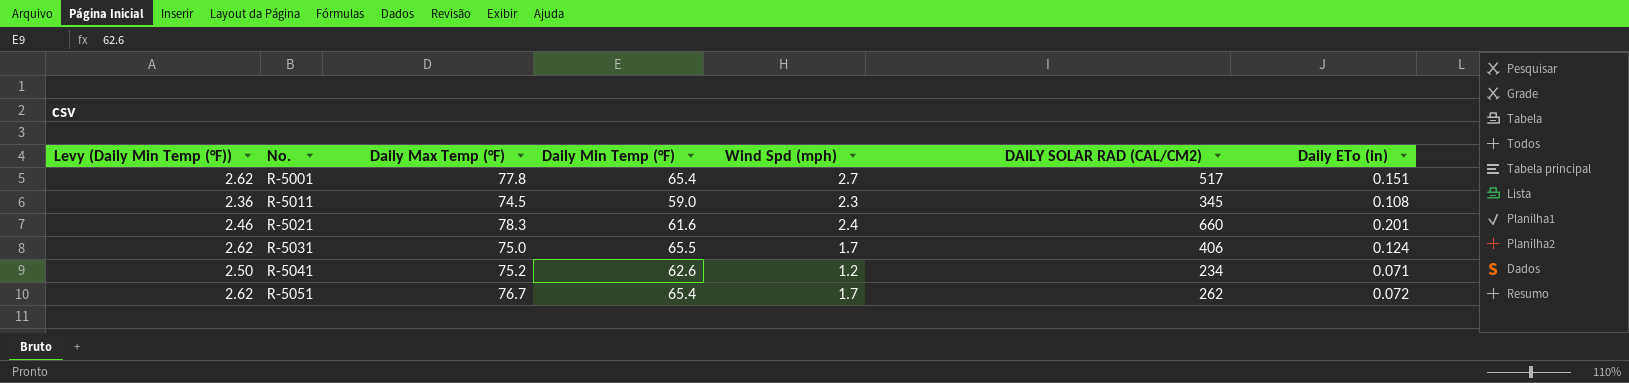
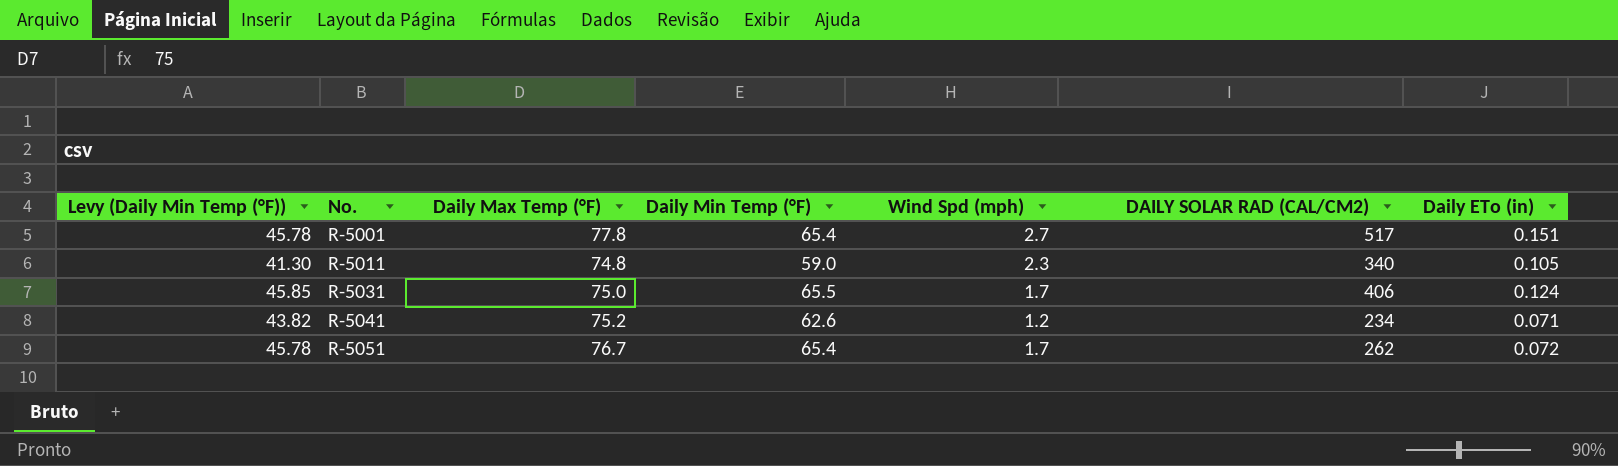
column Levy (Daily Min Temp (°F)) | formula: [Daily Min Temp (°F)] * 0.04 -> [Daily Min Temp (°F)] * 0.7
row R-5021: 2.46 | 78.3 | 61.6 | 2.4 | 660 | 0.201 -> none
R-5011 | Daily Max Temp (°F): 74.5 -> 74.8
R-5011 | DAILY SOLAR RAD (CAL/CM2): 345 -> 340
R-5011 | Daily ETo (in): 0.108 -> 0.105

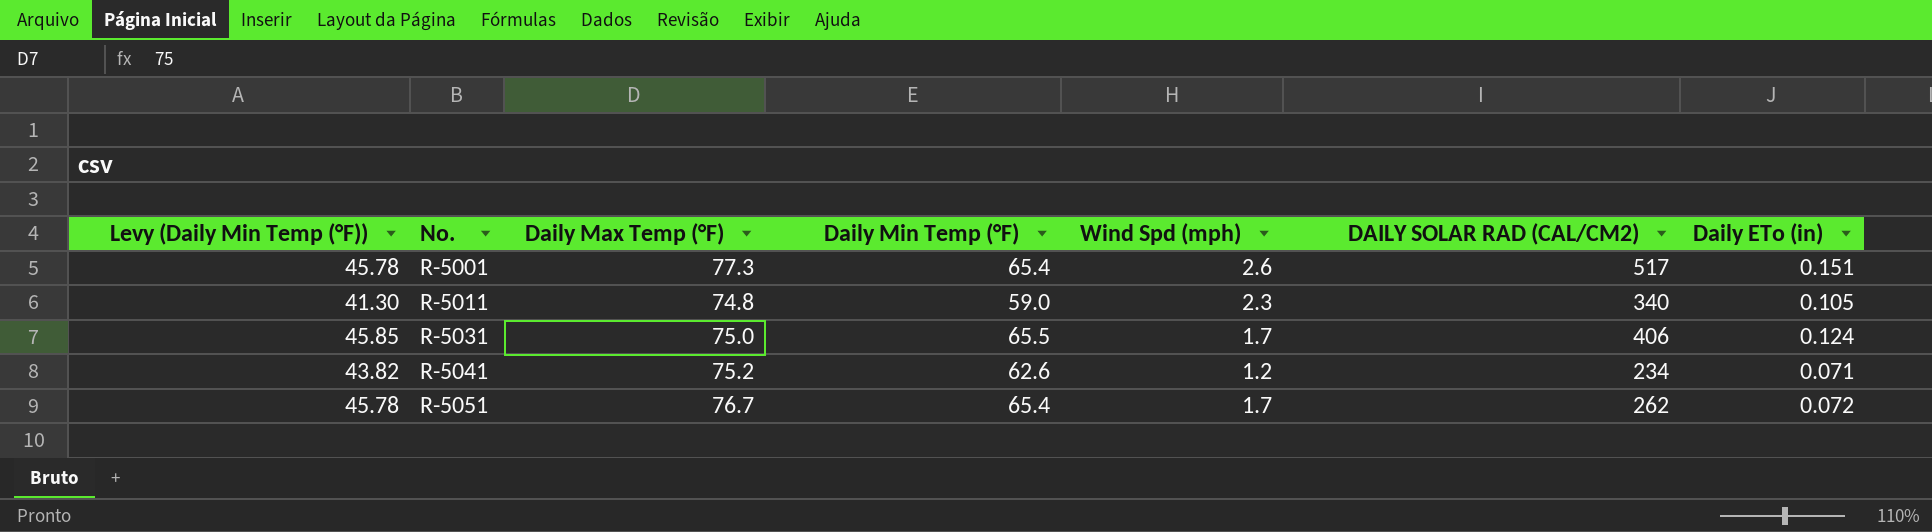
R-5001 | Daily Max Temp (°F): 77.8 -> 77.3
R-5001 | Wind Spd (mph): 2.7 -> 2.6

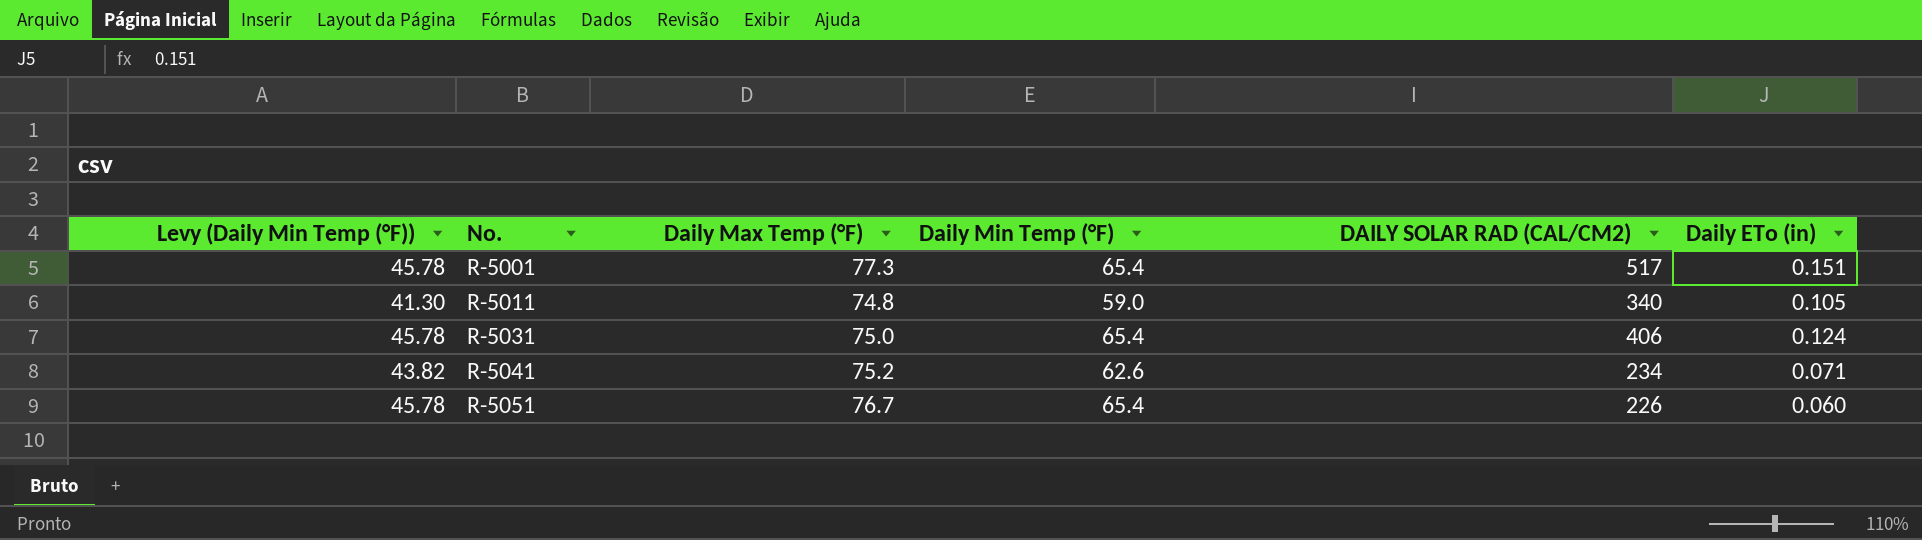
column Wind Spd (mph) | position: 5 -> none
R-5031 | Levy (Daily Min Temp (°F)): 45.85 -> 45.78
R-5031 | Daily Min Temp (°F): 65.5 -> 65.4
R-5051 | DAILY SOLAR RAD (CAL/CM2): 262 -> 226
R-5051 | Daily ETo (in): 0.072 -> 0.060

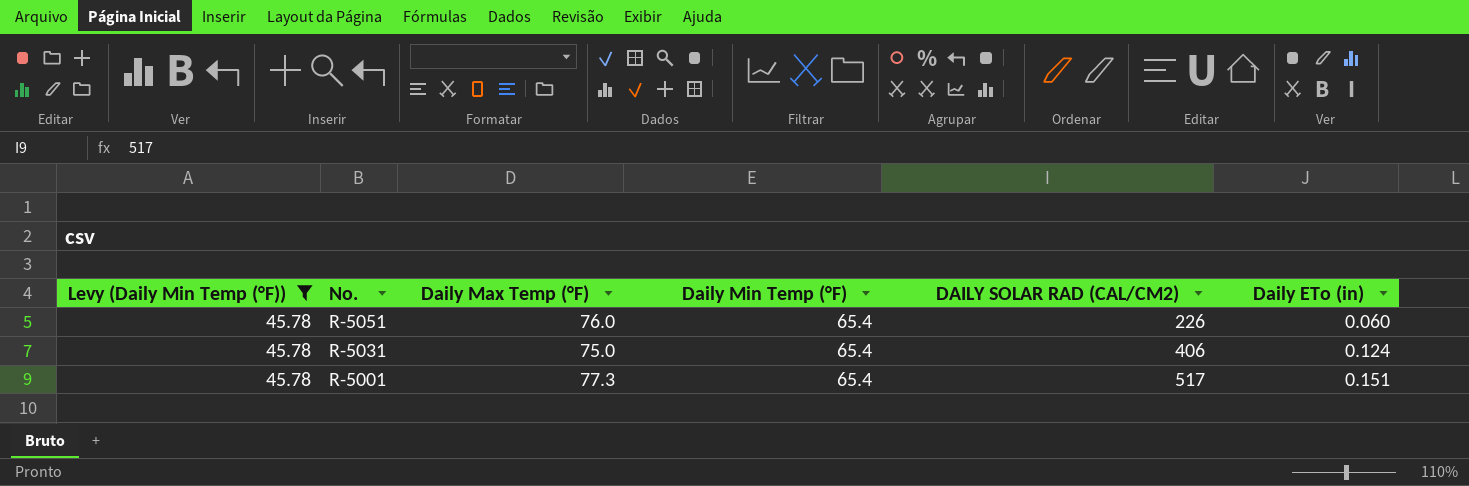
filter: none -> Levy (Daily Min Temp (°F)) = 45.78
row order: No. ascending -> No. descending
R-5051 | Daily Max Temp (°F): 76.7 -> 76.0

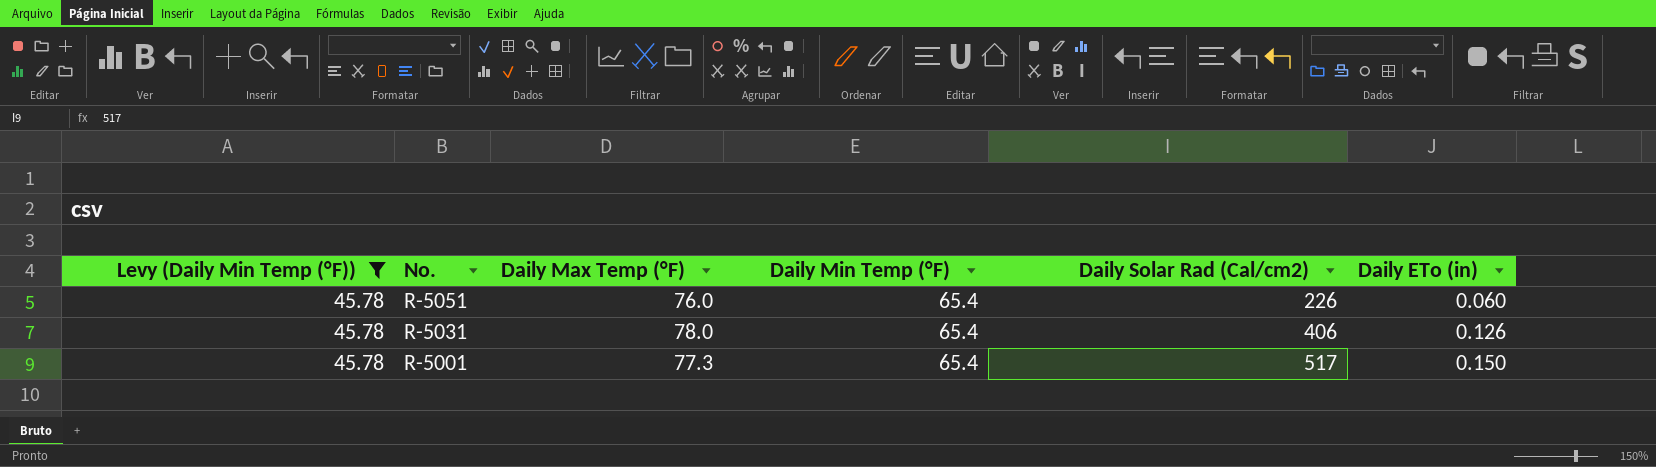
column name: DAILY SOLAR RAD (CAL/CM2) -> Daily Solar Rad (Cal/cm2)
R-5031 | Daily Max Temp (°F): 75.0 -> 78.0
R-5031 | Daily ETo (in): 0.124 -> 0.126
R-5001 | Daily ETo (in): 0.151 -> 0.150

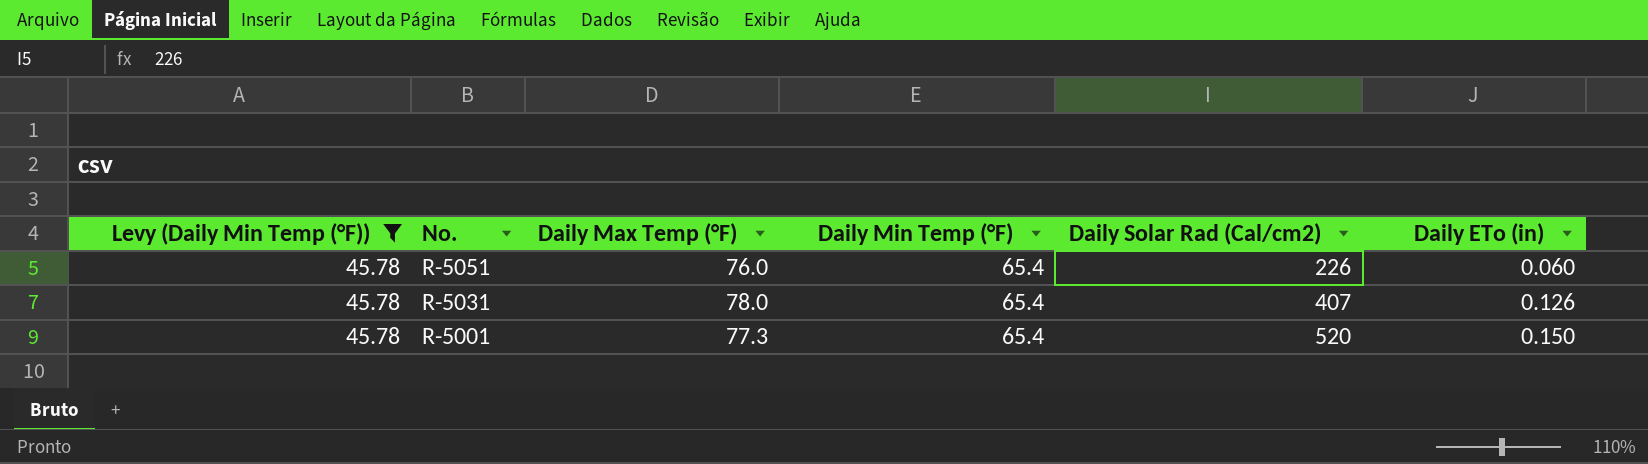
R-5031 | Daily Solar Rad (Cal/cm2): 406 -> 407
R-5001 | Daily Solar Rad (Cal/cm2): 517 -> 520

